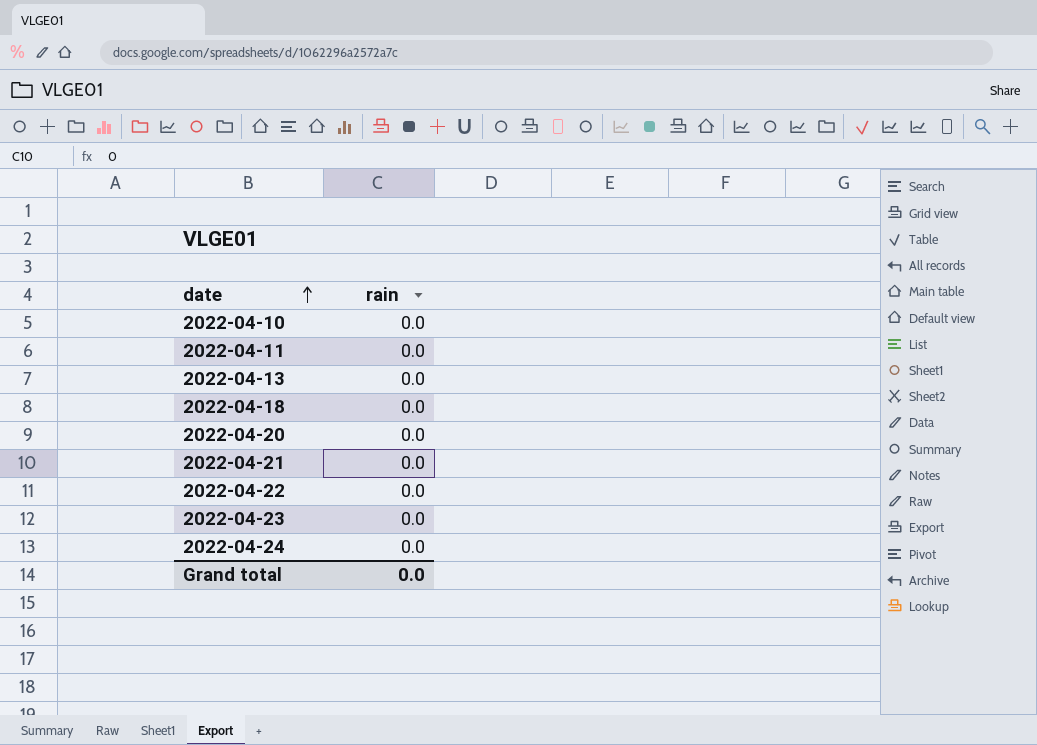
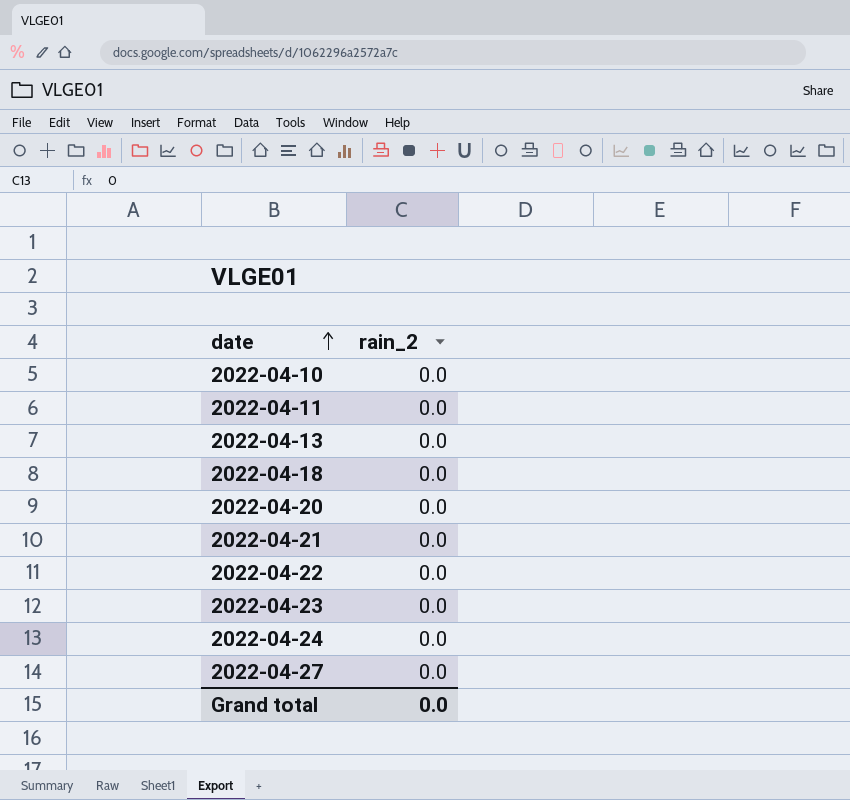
column name: rain -> rain_2
row 2022-04-27: none -> 0.0

